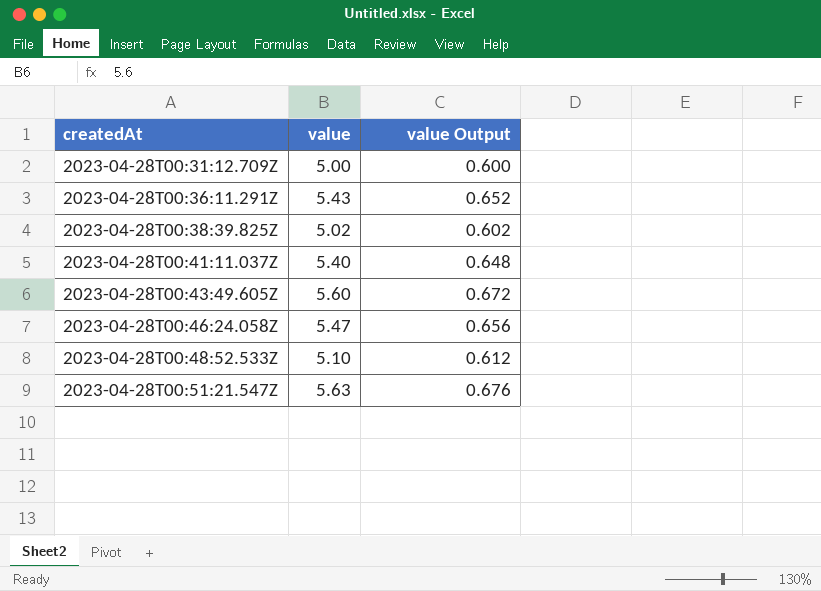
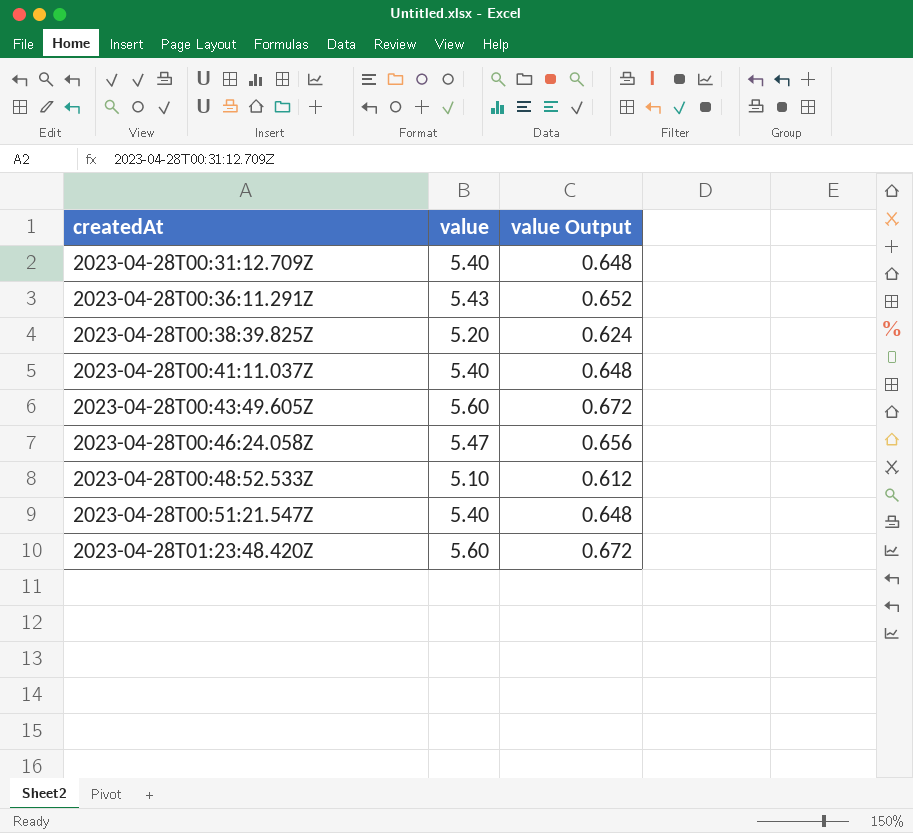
2023-04-28T00:31:12.709Z | value: 5.00 -> 5.40
2023-04-28T00:31:12.709Z | value Output: 0.600 -> 0.648
2023-04-28T00:38:39.825Z | value: 5.02 -> 5.20
2023-04-28T00:38:39.825Z | value Output: 0.602 -> 0.624
2023-04-28T00:51:21.547Z | value: 5.63 -> 5.40
2023-04-28T00:51:21.547Z | value Output: 0.676 -> 0.648
row 2023-04-28T01:23:48.420Z: none -> 5.60 | 0.672

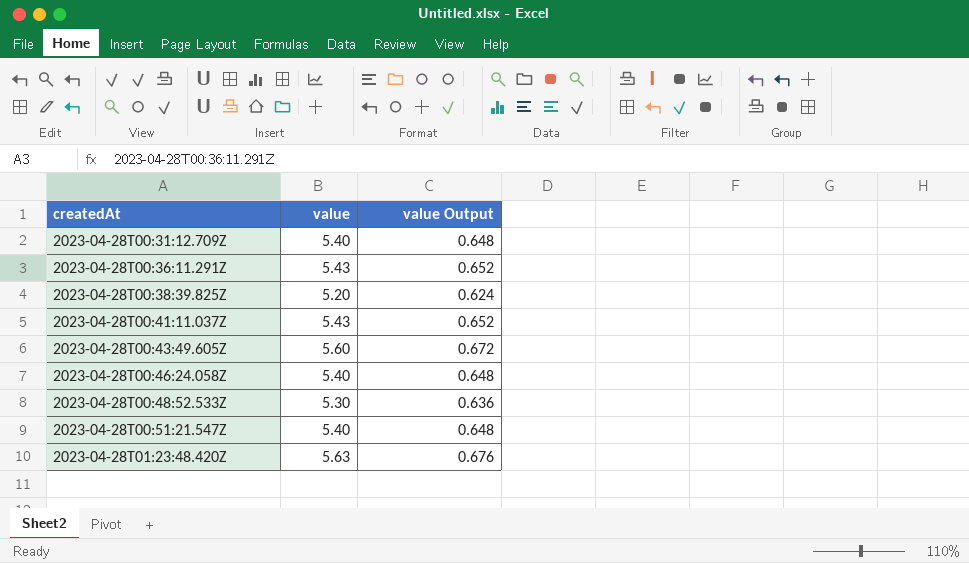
2023-04-28T00:41:11.037Z | value: 5.40 -> 5.43
2023-04-28T00:41:11.037Z | value Output: 0.648 -> 0.652
2023-04-28T00:46:24.058Z | value: 5.47 -> 5.40
2023-04-28T00:46:24.058Z | value Output: 0.656 -> 0.648
2023-04-28T00:48:52.533Z | value: 5.10 -> 5.30
2023-04-28T00:48:52.533Z | value Output: 0.612 -> 0.636
2023-04-28T01:23:48.420Z | value: 5.60 -> 5.63
2023-04-28T01:23:48.420Z | value Output: 0.672 -> 0.676

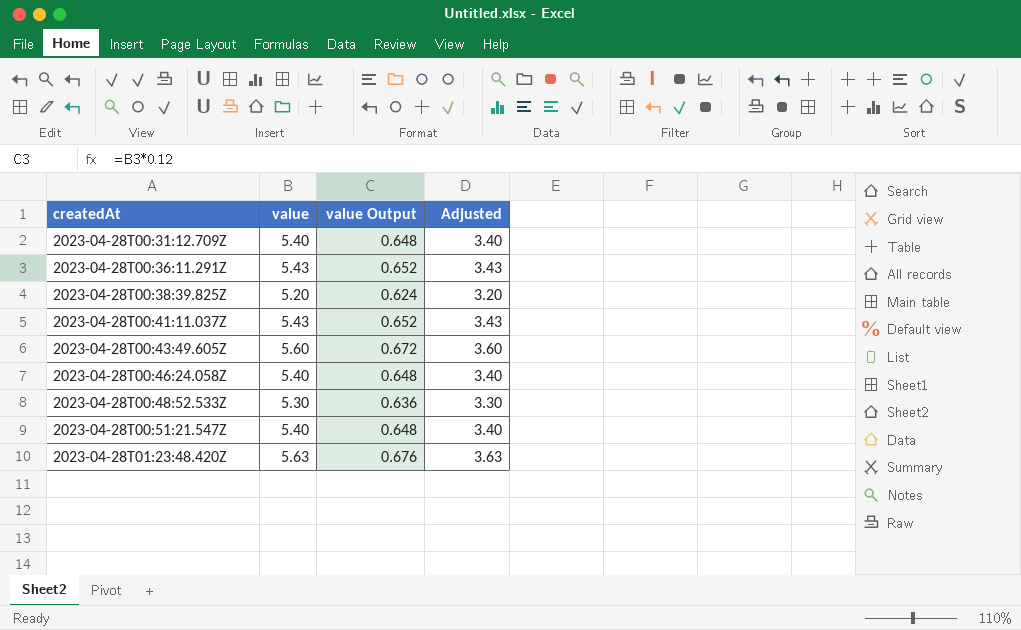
column Adjusted | formula: none -> [value] - 2

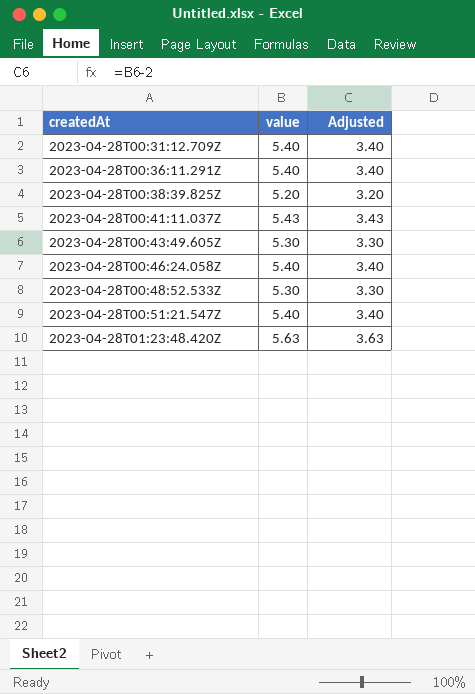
column value Output | formula: [value] * 0.12 -> none
2023-04-28T00:36:11.291Z | value: 5.43 -> 5.40
2023-04-28T00:36:11.291Z | Adjusted: 3.43 -> 3.40
2023-04-28T00:43:49.605Z | value: 5.60 -> 5.30
2023-04-28T00:43:49.605Z | Adjusted: 3.60 -> 3.30

